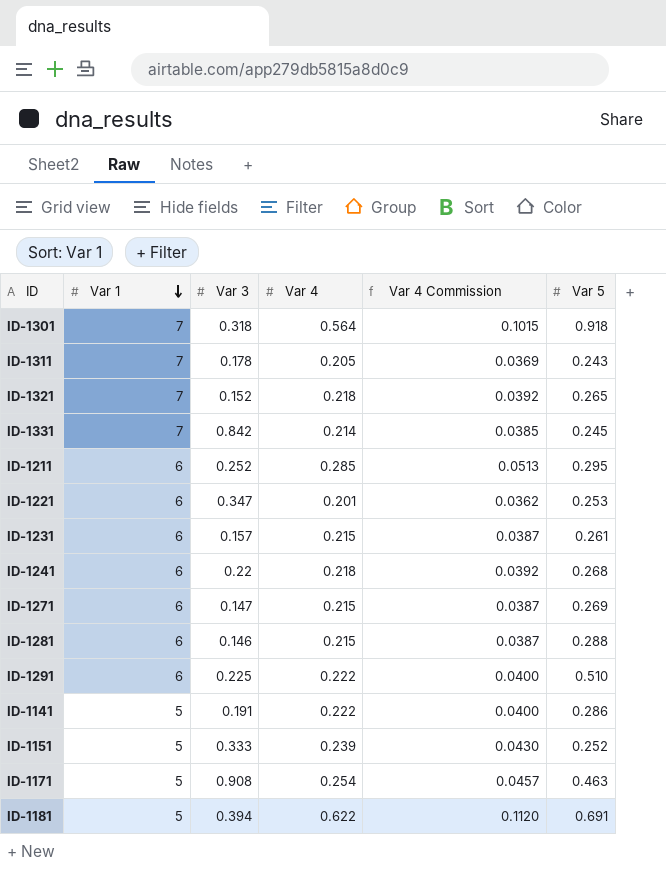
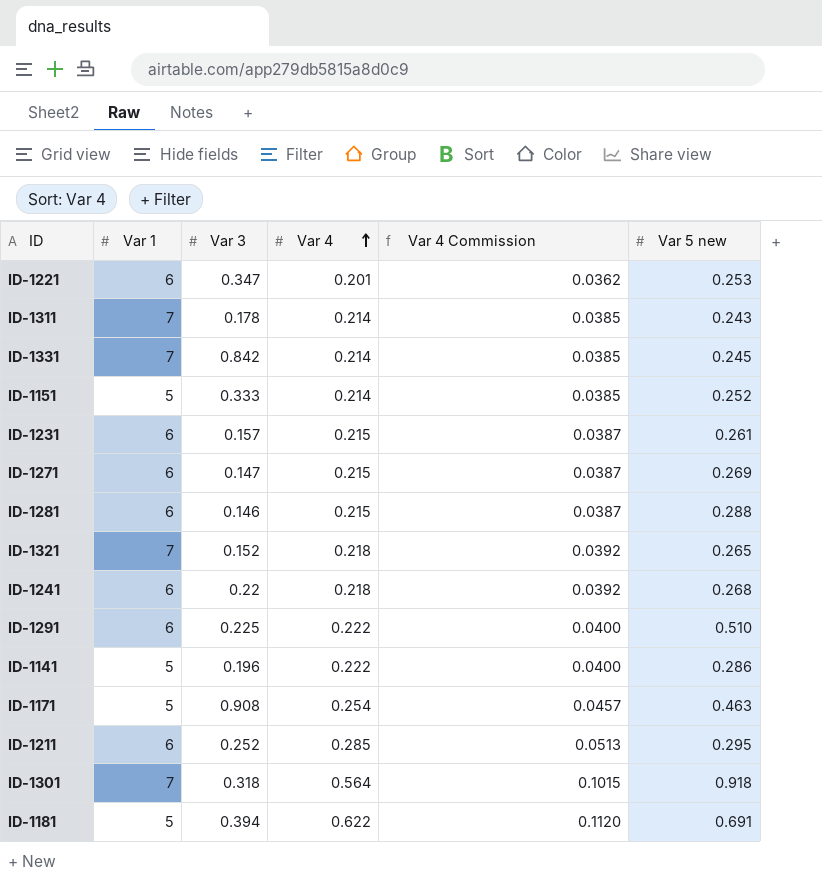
row order: Var 1 descending -> Var 4 ascending
column name: Var 5 -> Var 5 new
ID-1311 | Var 4: 0.205 -> 0.214
ID-1311 | Var 4 Commission: 0.0369 -> 0.0385
ID-1151 | Var 4: 0.239 -> 0.214
ID-1151 | Var 4 Commission: 0.0430 -> 0.0385
ID-1141 | Var 3: 0.191 -> 0.196

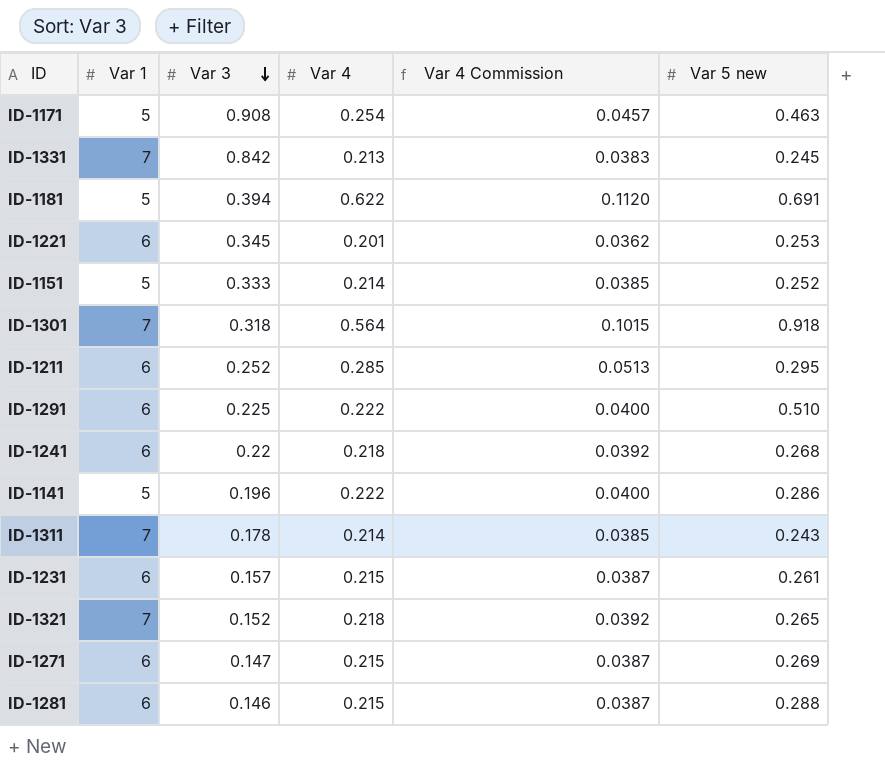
row order: Var 4 ascending -> Var 3 descending
ID-1331 | Var 4: 0.214 -> 0.213
ID-1331 | Var 4 Commission: 0.0385 -> 0.0383
ID-1221 | Var 3: 0.347 -> 0.345

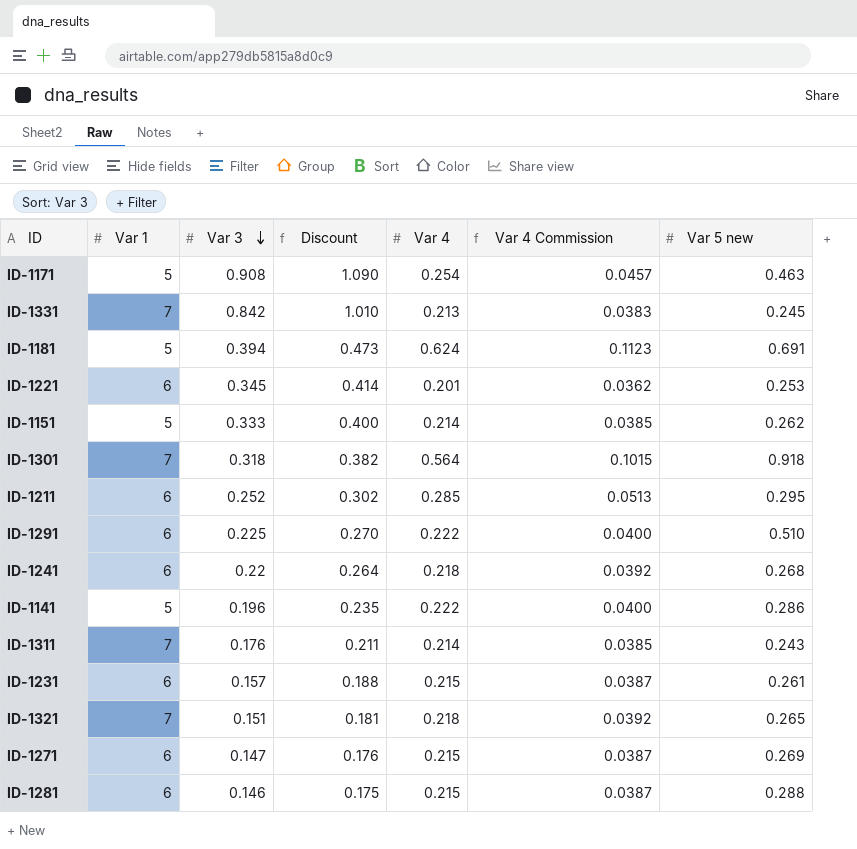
column Discount | formula: none -> [Var 3] * 1.2
ID-1181 | Var 4: 0.622 -> 0.624
ID-1181 | Var 4 Commission: 0.1120 -> 0.1123
ID-1151 | Var 5 new: 0.252 -> 0.262
ID-1311 | Var 3: 0.178 -> 0.176
ID-1321 | Var 3: 0.152 -> 0.151

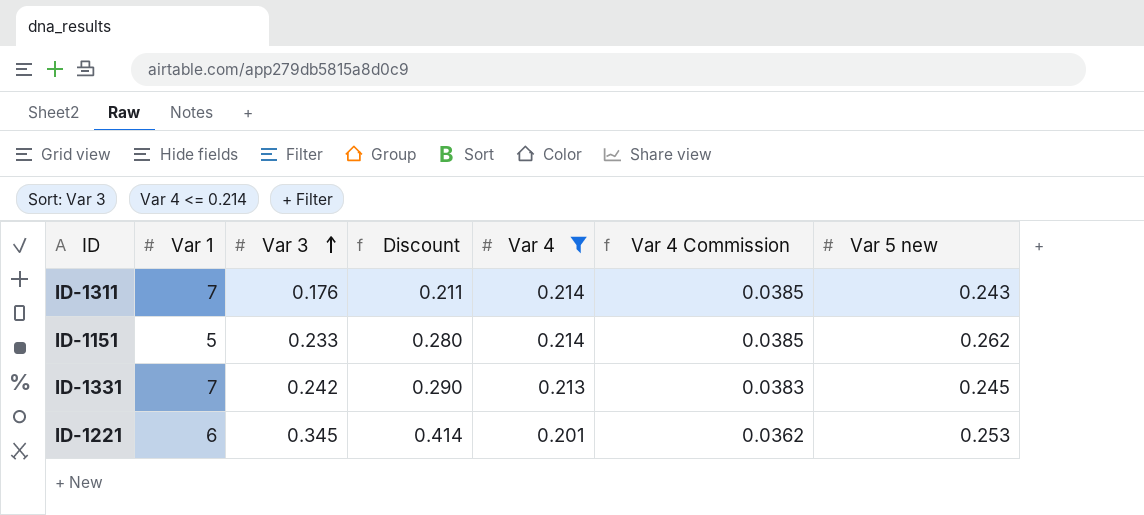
filter: none -> Var 4 <= 0.214
row order: Var 3 descending -> Var 3 ascending
ID-1151 | Var 3: 0.333 -> 0.233
ID-1151 | Discount: 0.400 -> 0.280
ID-1331 | Var 3: 0.842 -> 0.242
ID-1331 | Discount: 1.010 -> 0.290

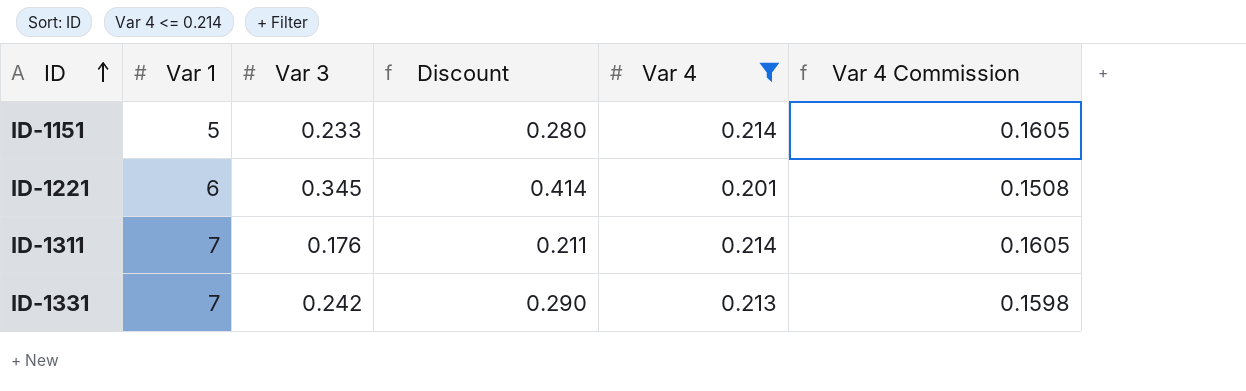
row order: Var 3 ascending -> ID ascending
column Var 5 new | position: 7 -> none
column Var 4 Commission | formula: [Var 4] * 0.18 -> [Var 4] * 0.75

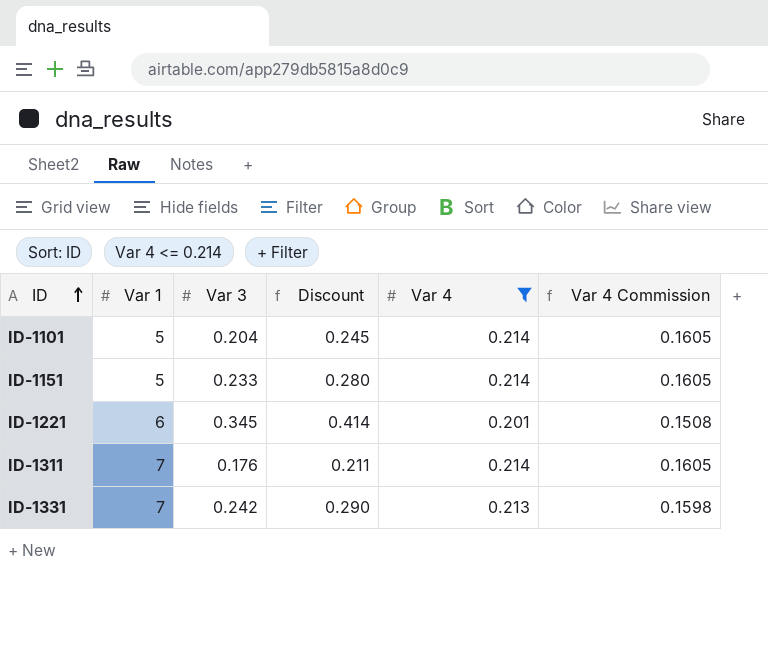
row ID-1101: none -> 5 | 0.204 | 0.245 | 0.214 | 0.1605

